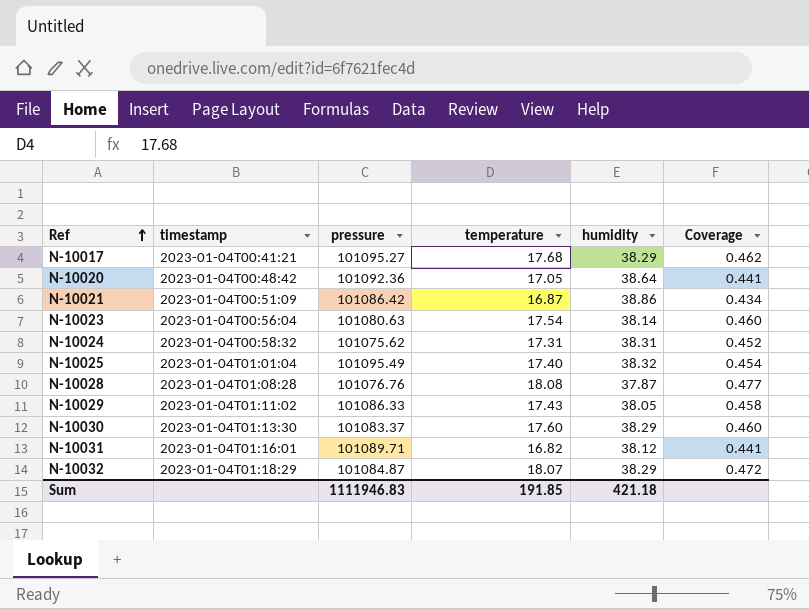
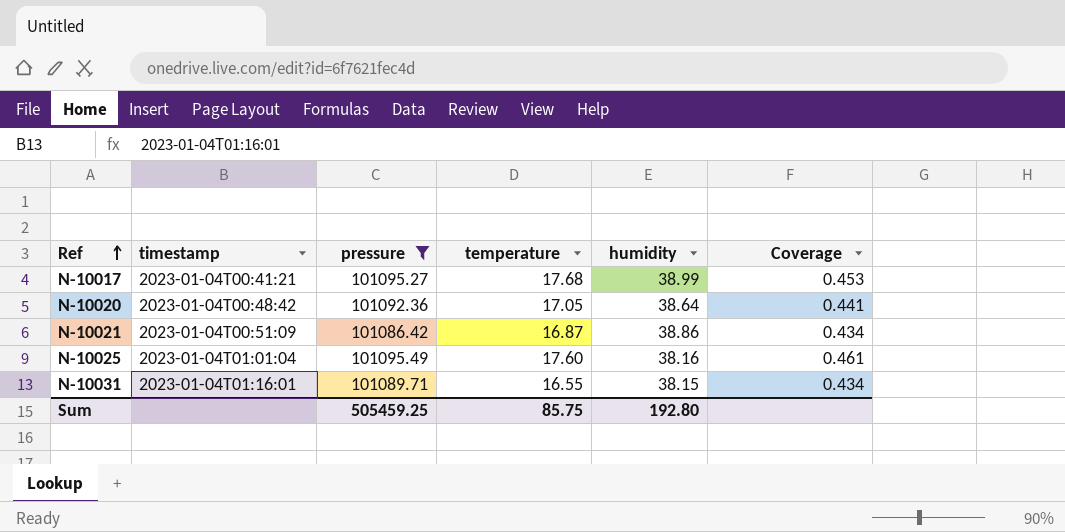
filter: none -> pressure >= 101086.42
N-10017 | humidity: 38.29 -> 38.99
N-10017 | Coverage: 0.462 -> 0.453
N-10025 | temperature: 17.40 -> 17.60
N-10025 | humidity: 38.32 -> 38.16
N-10025 | Coverage: 0.454 -> 0.461
N-10031 | temperature: 16.82 -> 16.55
N-10031 | humidity: 38.12 -> 38.15
N-10031 | Coverage: 0.441 -> 0.434
Sum | pressure: 1111946.83 -> 505459.25
Sum | temperature: 191.85 -> 85.75
Sum | humidity: 421.18 -> 192.80

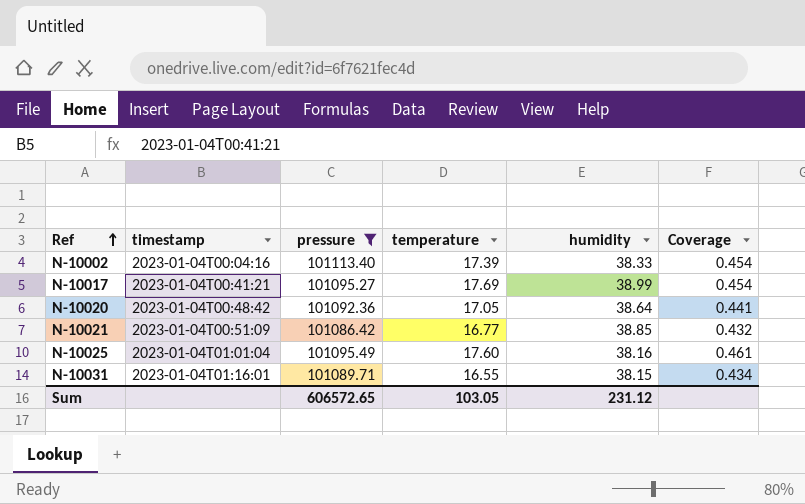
row N-10002: none -> 2023-01-04T00:04:16 | 101113.40 | 17.39 | 38.33 | 0.454
N-10017 | temperature: 17.68 -> 17.69
N-10017 | Coverage: 0.453 -> 0.454
N-10021 | temperature: 16.87 -> 16.77
N-10021 | humidity: 38.86 -> 38.85
N-10021 | Coverage: 0.434 -> 0.432
Sum | pressure: 505459.25 -> 606572.65
Sum | temperature: 85.75 -> 103.05
Sum | humidity: 192.80 -> 231.12

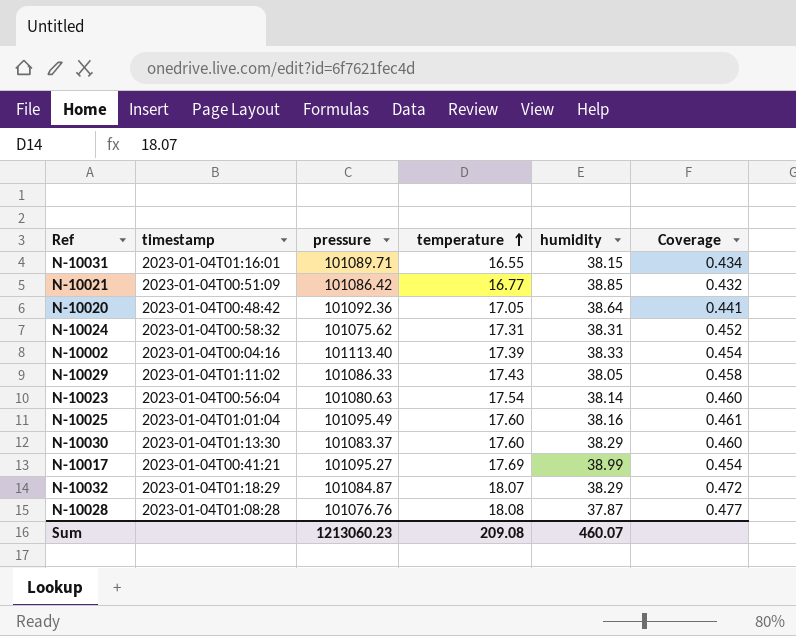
filter: pressure >= 101086.42 -> none
row order: Ref ascending -> temperature ascending
Sum | pressure: 606572.65 -> 1213060.23
Sum | temperature: 103.05 -> 209.08
Sum | humidity: 231.12 -> 460.07

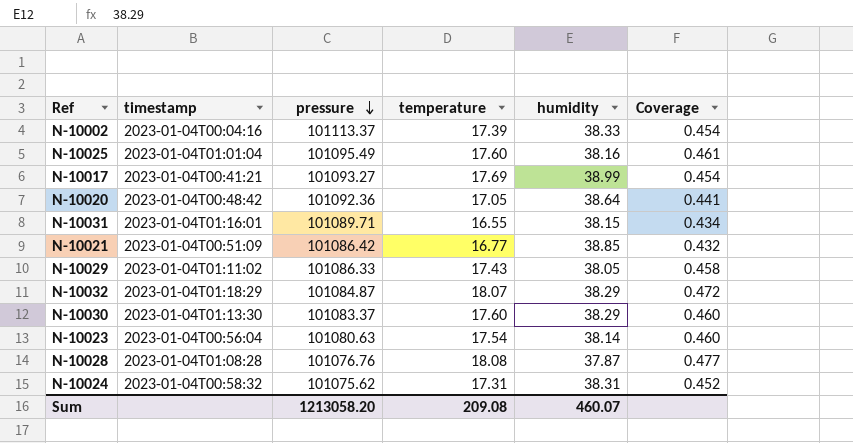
row order: temperature ascending -> pressure descending
N-10002 | pressure: 101113.40 -> 101113.37
N-10017 | pressure: 101095.27 -> 101093.27
Sum | pressure: 1213060.23 -> 1213058.20

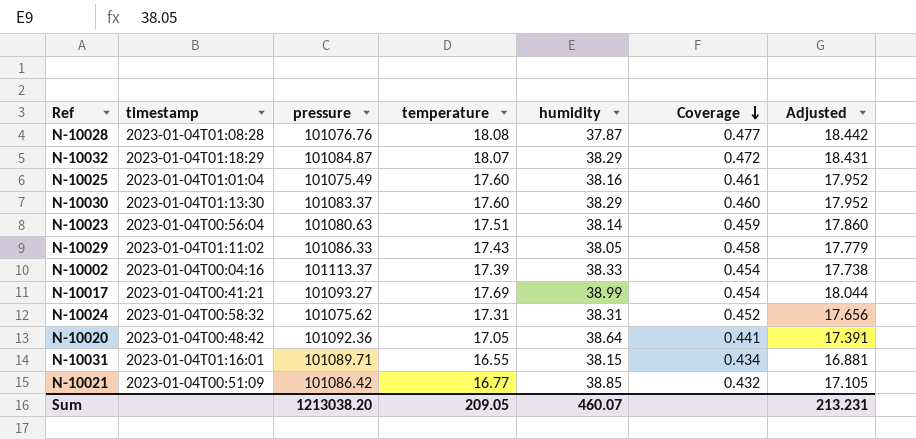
row order: pressure descending -> Coverage descending
column Adjusted | formula: none -> [temperature] * 1.02
N-10025 | pressure: 101095.49 -> 101075.49
N-10023 | temperature: 17.54 -> 17.51
N-10023 | Coverage: 0.460 -> 0.459
Sum | pressure: 1213058.20 -> 1213038.20
Sum | temperature: 209.08 -> 209.05

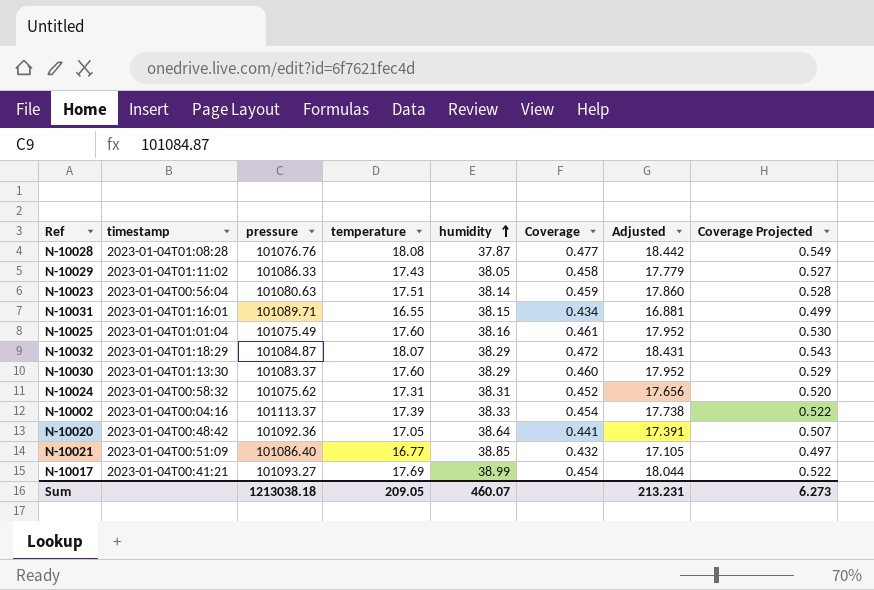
row order: Coverage descending -> humidity ascending
column Coverage Projected | formula: none -> [Coverage] * 1.15
N-10021 | pressure: 101086.42 -> 101086.40
Sum | pressure: 1213038.20 -> 1213038.18

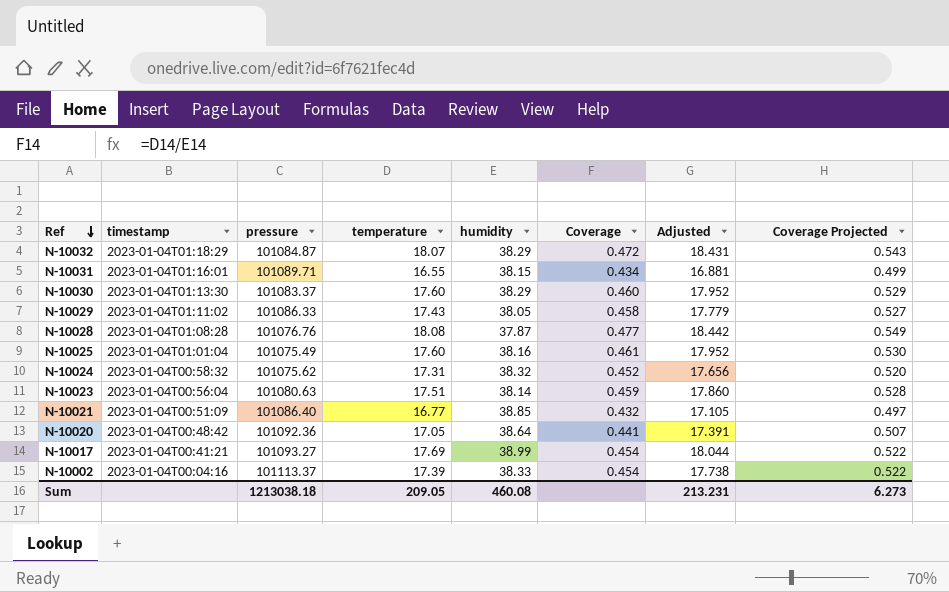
row order: humidity ascending -> Ref descending
N-10024 | humidity: 38.31 -> 38.32
Sum | humidity: 460.07 -> 460.08

